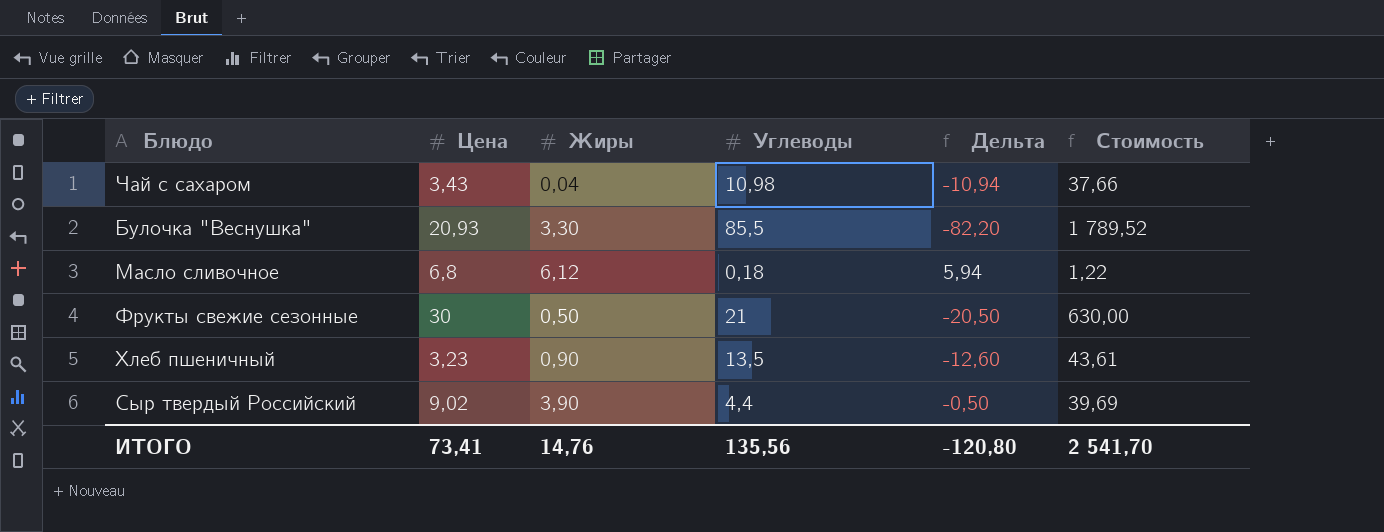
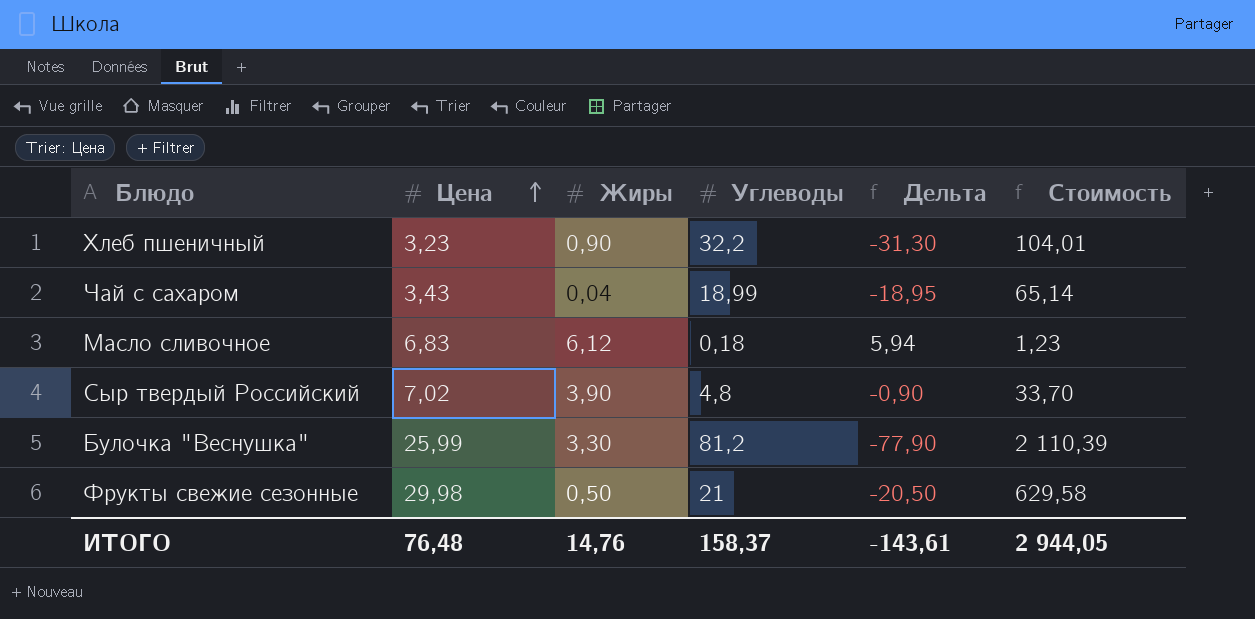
row order: none -> Цена ascending
Хлеб пшеничный | Углеводы: 13,5 -> 32,2
Хлеб пшеничный | Дельта: -12,60 -> -31,30
Хлеб пшеничный | Стоимость: 43,61 -> 104,01
Чай с сахаром | Углеводы: 10,98 -> 18,99
Чай с сахаром | Дельта: -10,94 -> -18,95
Чай с сахаром | Стоимость: 37,66 -> 65,14
Масло сливочное | Цена: 6,8 -> 6,83
Масло сливочное | Стоимость: 1,22 -> 1,23
Сыр твердый Российский | Цена: 9,02 -> 7,02
Сыр твердый Российский | Углеводы: 4,4 -> 4,8
Сыр твердый Российский | Дельта: -0,50 -> -0,90
Сыр твердый Российский | Стоимость: 39,69 -> 33,70
Булочка "Веснушка" | Цена: 20,93 -> 25,99
Булочка "Веснушка" | Углеводы: 85,5 -> 81,2
Булочка "Веснушка" | Дельта: -82,20 -> -77,90
Булочка "Веснушка" | Стоимость: 1 789,52 -> 2 110,39
Фрукты свежие сезонные | Цена: 30 -> 29,98
Фрукты свежие сезонные | Стоимость: 630,00 -> 629,58
ИТОГО | Цена: 73,41 -> 76,48
ИТОГО | Углеводы: 135,56 -> 158,37
ИТОГО | Дельта: -120,80 -> -143,61
ИТОГО | Стоимость: 2 541,70 -> 2 944,05

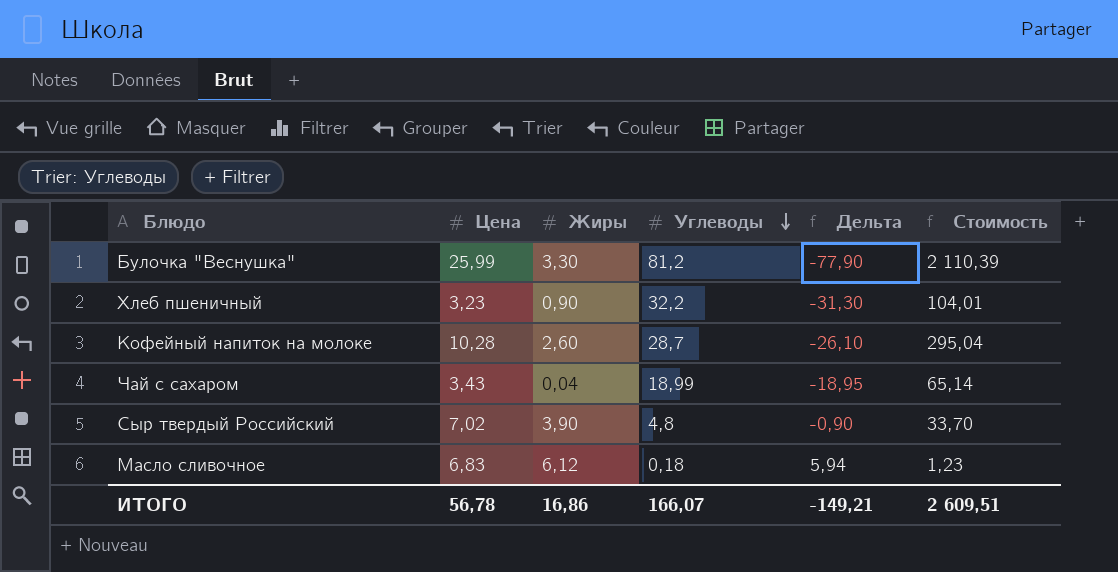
row order: Цена ascending -> Углеводы descending
row Фрукты свежие сезонные: 29,98 | 0,50 | 21 | -20,50 | 629,58 -> none
row Кофейный напиток на молоке: none -> 10,28 | 2,60 | 28,7 | -26,10 | 295,04
ИТОГО | Цена: 76,48 -> 56,78
ИТОГО | Жиры: 14,76 -> 16,86
ИТОГО | Углеводы: 158,37 -> 166,07
ИТОГО | Дельта: -143,61 -> -149,21
ИТОГО | Стоимость: 2 944,05 -> 2 609,51

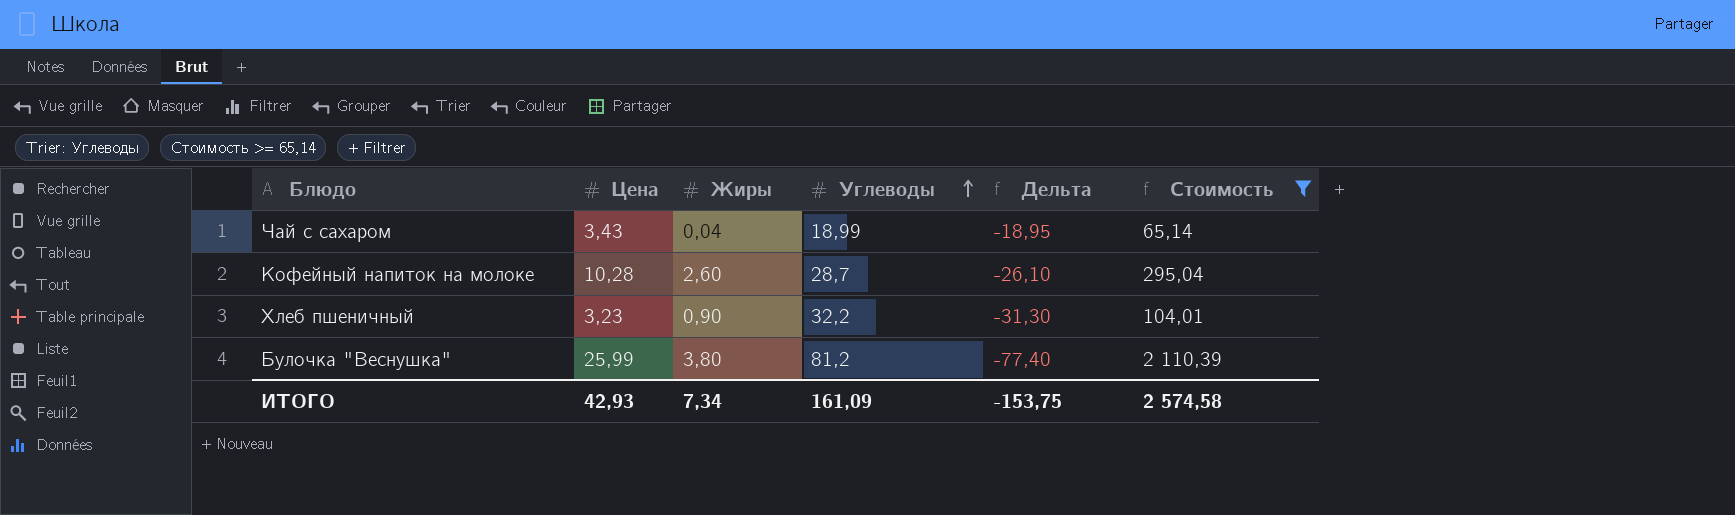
filter: none -> Стоимость >= 65,14
row order: Углеводы descending -> Углеводы ascending
Булочка "Веснушка" | Жиры: 3,30 -> 3,80
Булочка "Веснушка" | Дельта: -77,90 -> -77,40
ИТОГО | Цена: 56,78 -> 42,93
ИТОГО | Жиры: 16,86 -> 7,34
ИТОГО | Углеводы: 166,07 -> 161,09
ИТОГО | Дельта: -149,21 -> -153,75
ИТОГО | Стоимость: 2 609,51 -> 2 574,58

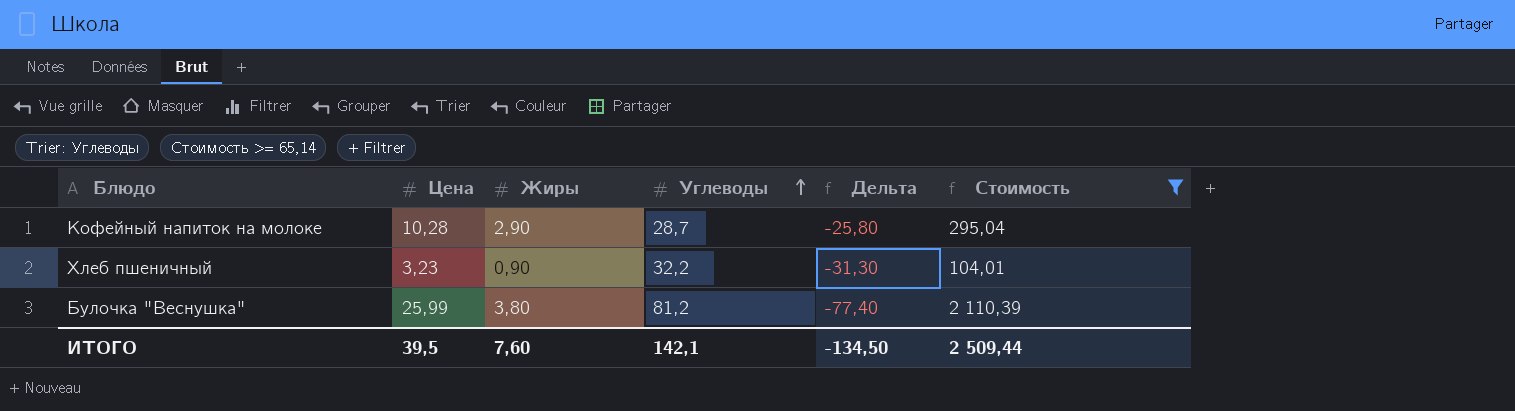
row Чай с сахаром: 3,43 | 0,04 | 18,99 | -18,95 | 65,14 -> none
Кофейный напиток на молоке | Жиры: 2,60 -> 2,90
Кофейный напиток на молоке | Дельта: -26,10 -> -25,80
ИТОГО | Цена: 42,93 -> 39,5
ИТОГО | Жиры: 7,34 -> 7,60
ИТОГО | Углеводы: 161,09 -> 142,1
ИТОГО | Дельта: -153,75 -> -134,50
ИТОГО | Стоимость: 2 574,58 -> 2 509,44

